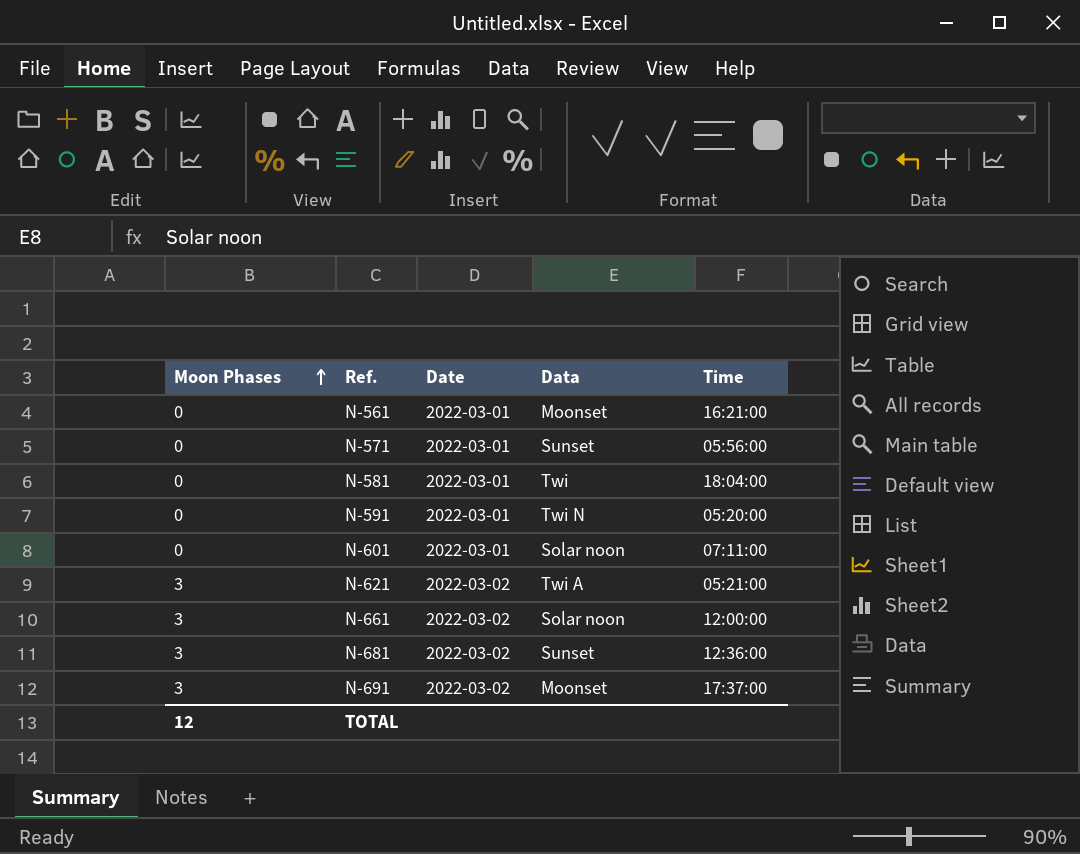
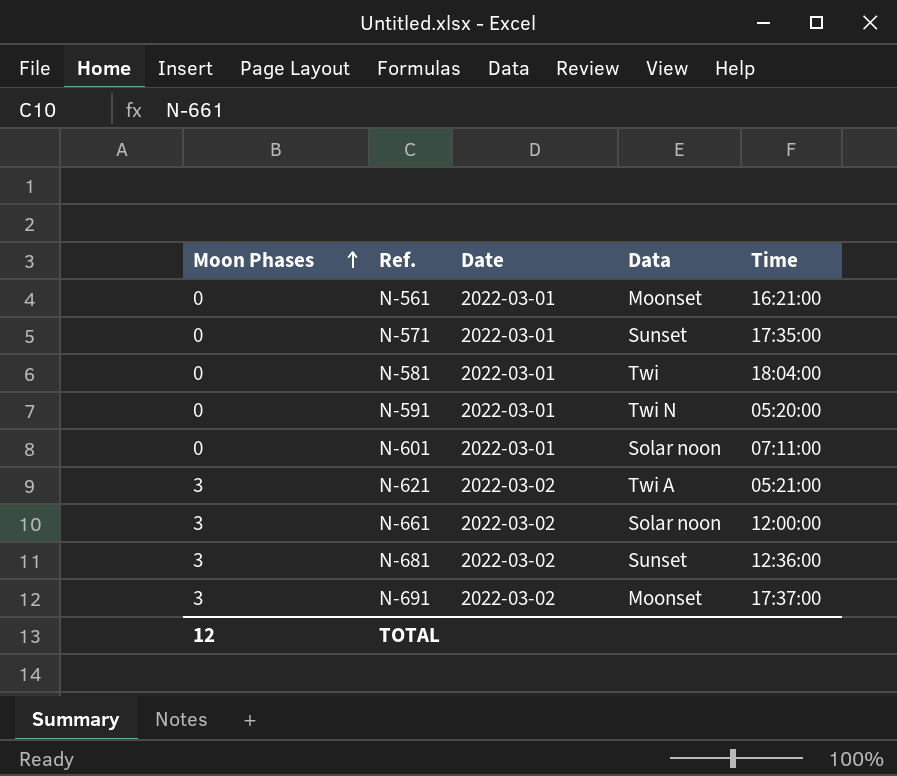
N-571 | Time: 05:56:00 -> 17:35:00

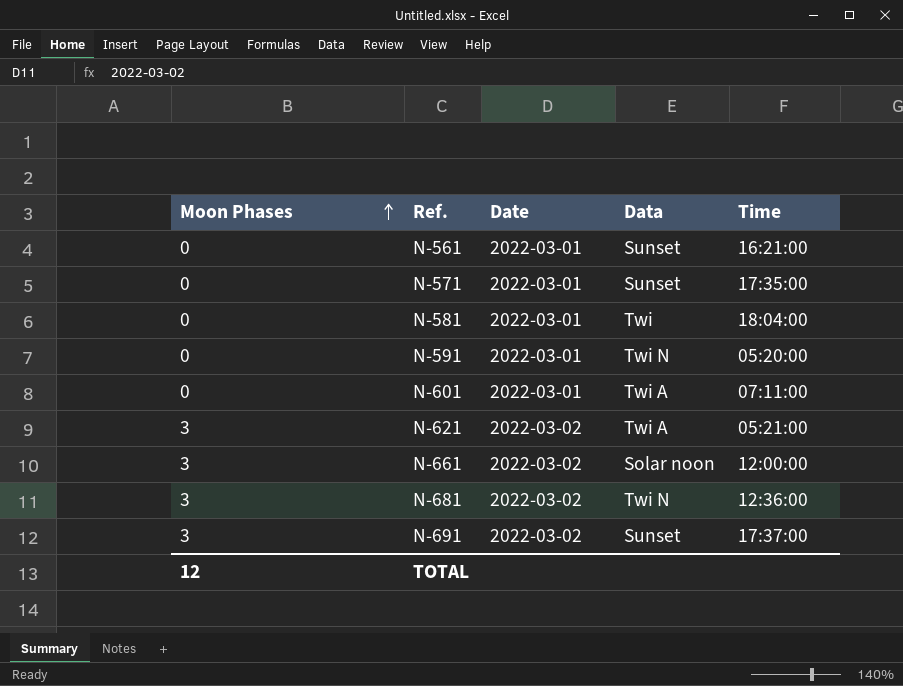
N-561 | Data: Moonset -> Sunset
N-601 | Data: Solar noon -> Twi A
N-681 | Data: Sunset -> Twi N
N-691 | Data: Moonset -> Sunset

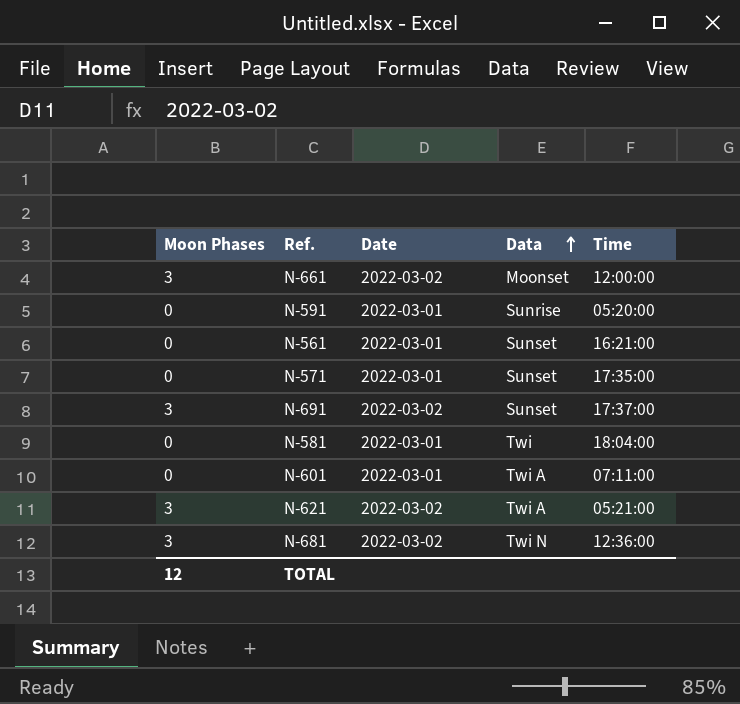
row order: Moon Phases ascending -> Data ascending
N-661 | Data: Solar noon -> Moonset
N-591 | Data: Twi N -> Sunrise

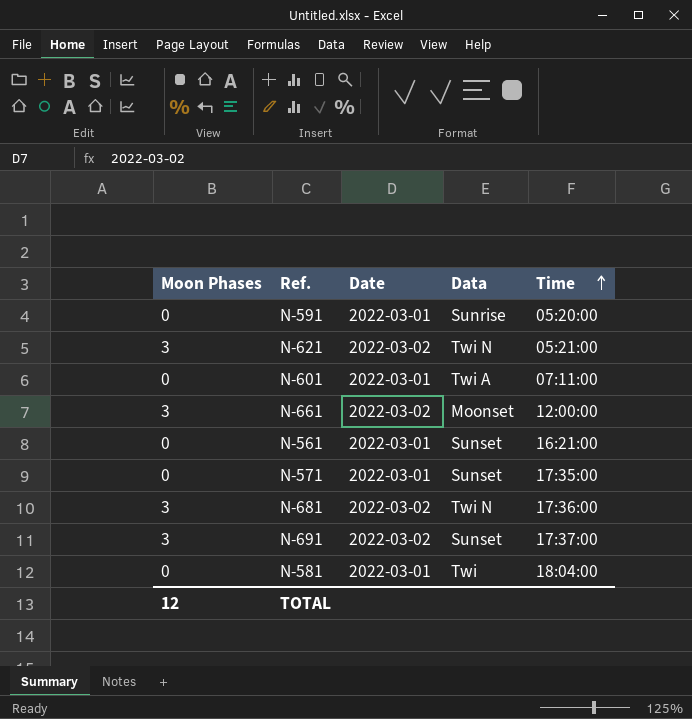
row order: Data ascending -> Time ascending
N-621 | Data: Twi A -> Twi N
N-681 | Time: 12:36:00 -> 17:36:00

